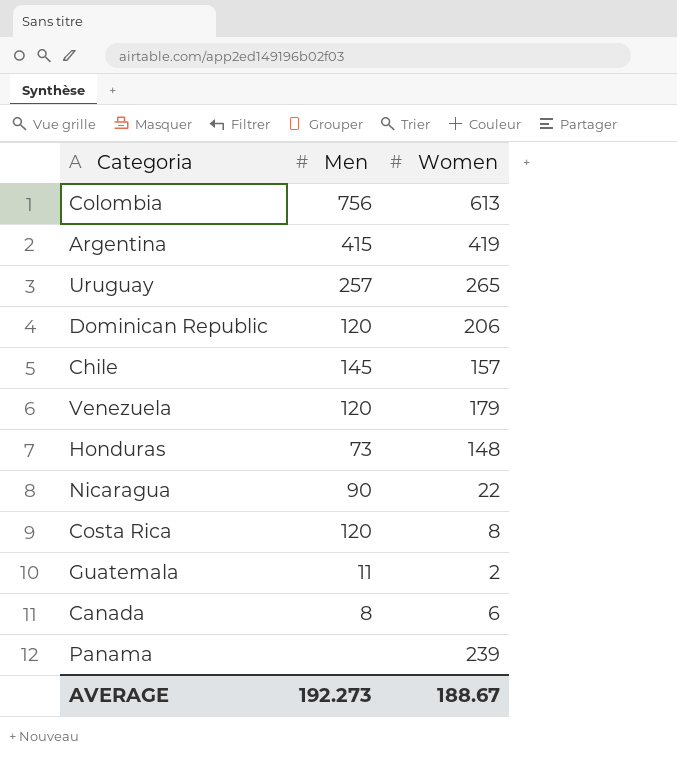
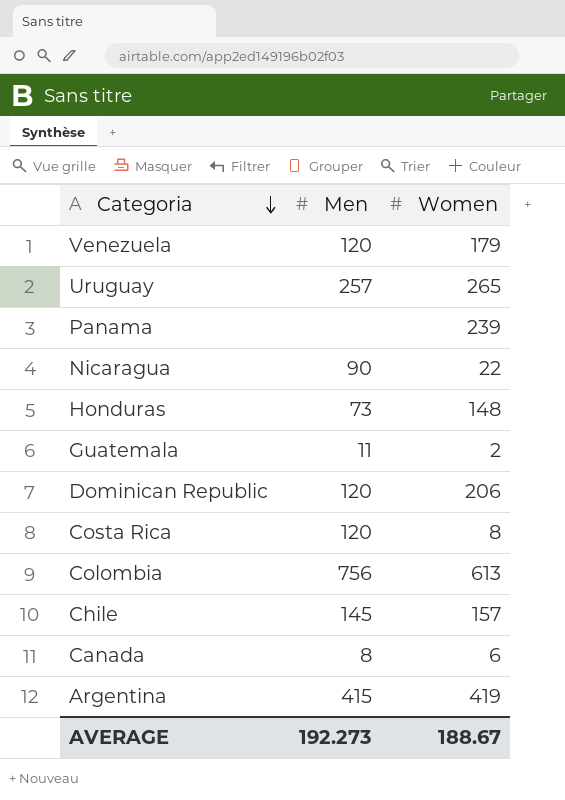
row order: none -> Categoria descending

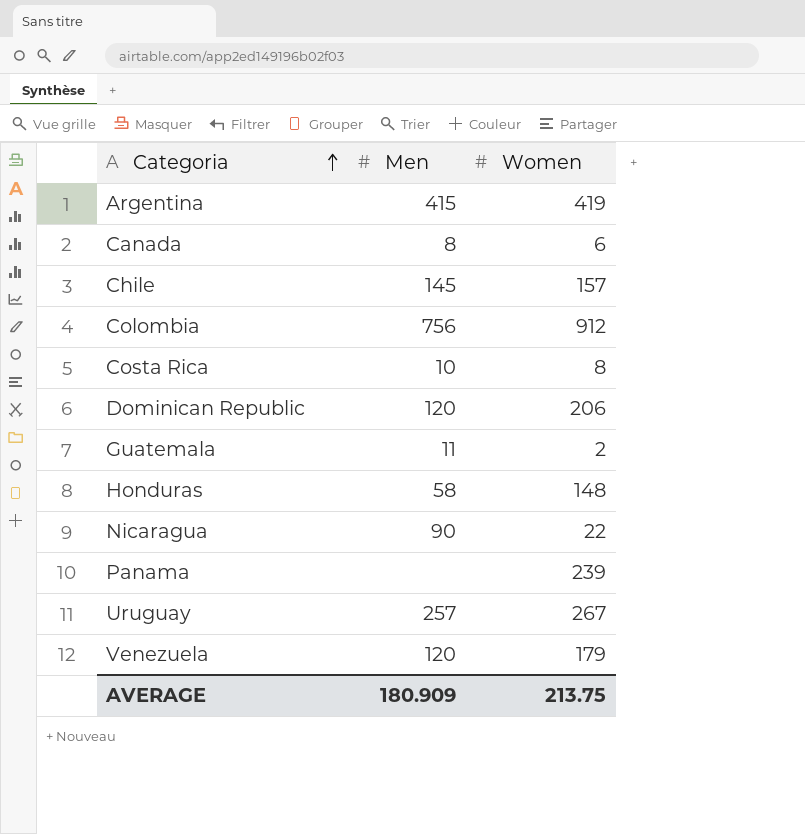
row order: Categoria descending -> Categoria ascending
Colombia | Women: 613 -> 912
Costa Rica | Men: 120 -> 10
Honduras | Men: 73 -> 58
Uruguay | Women: 265 -> 267
AVERAGE | Men: 192.273 -> 180.909
AVERAGE | Women: 188.67 -> 213.75

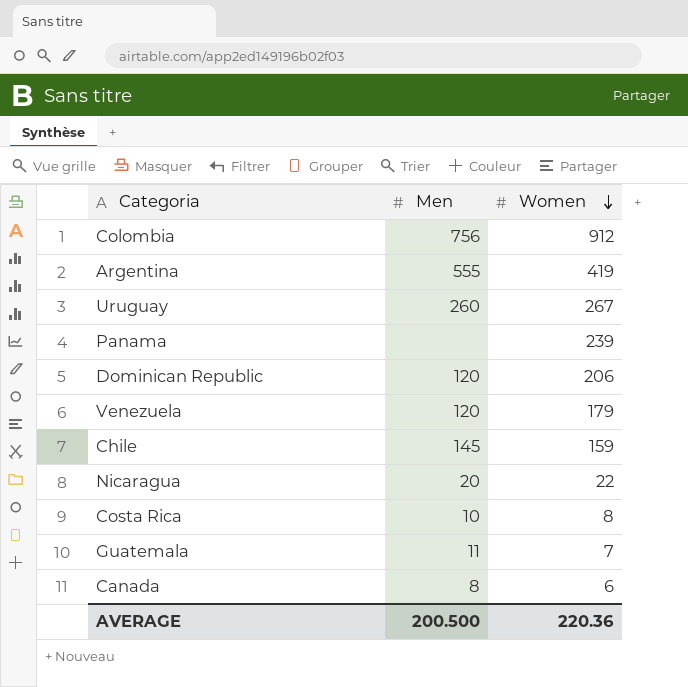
row order: Categoria ascending -> Women descending
row Honduras: 58 | 148 -> none
Argentina | Men: 415 -> 555
Uruguay | Men: 257 -> 260
Chile | Women: 157 -> 159
Nicaragua | Men: 90 -> 20
Guatemala | Women: 2 -> 7
AVERAGE | Men: 180.909 -> 200.500
AVERAGE | Women: 213.75 -> 220.36

